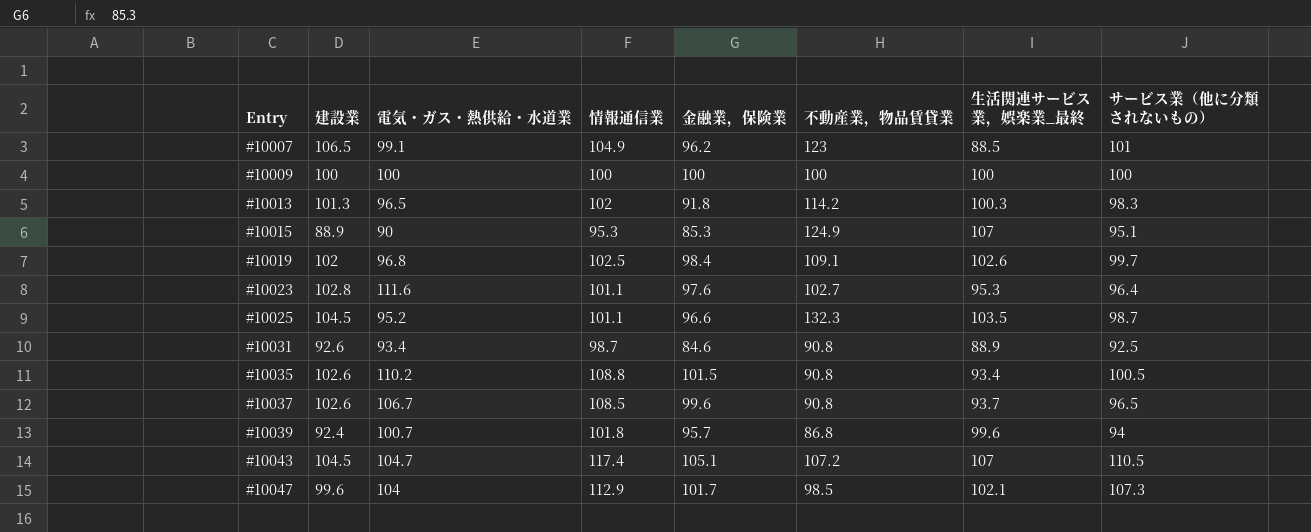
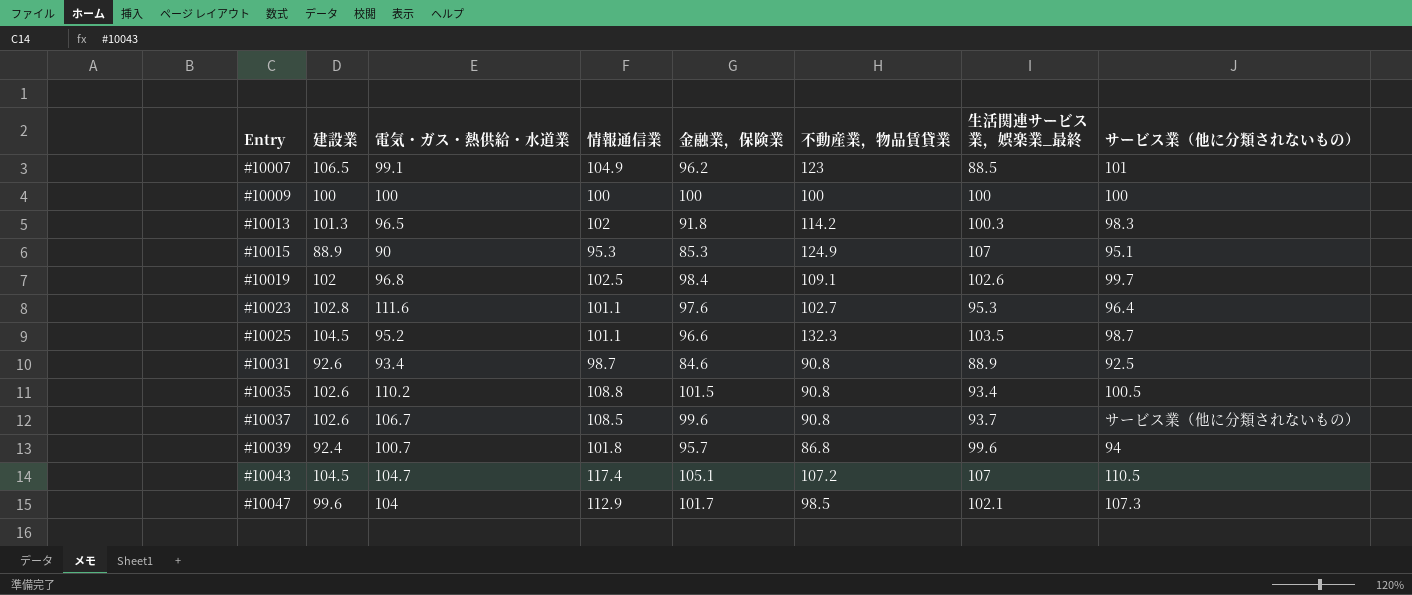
#10037 | サービス業（他に分類されないもの）: 96.5 -> サービス業（他に分類されないもの）

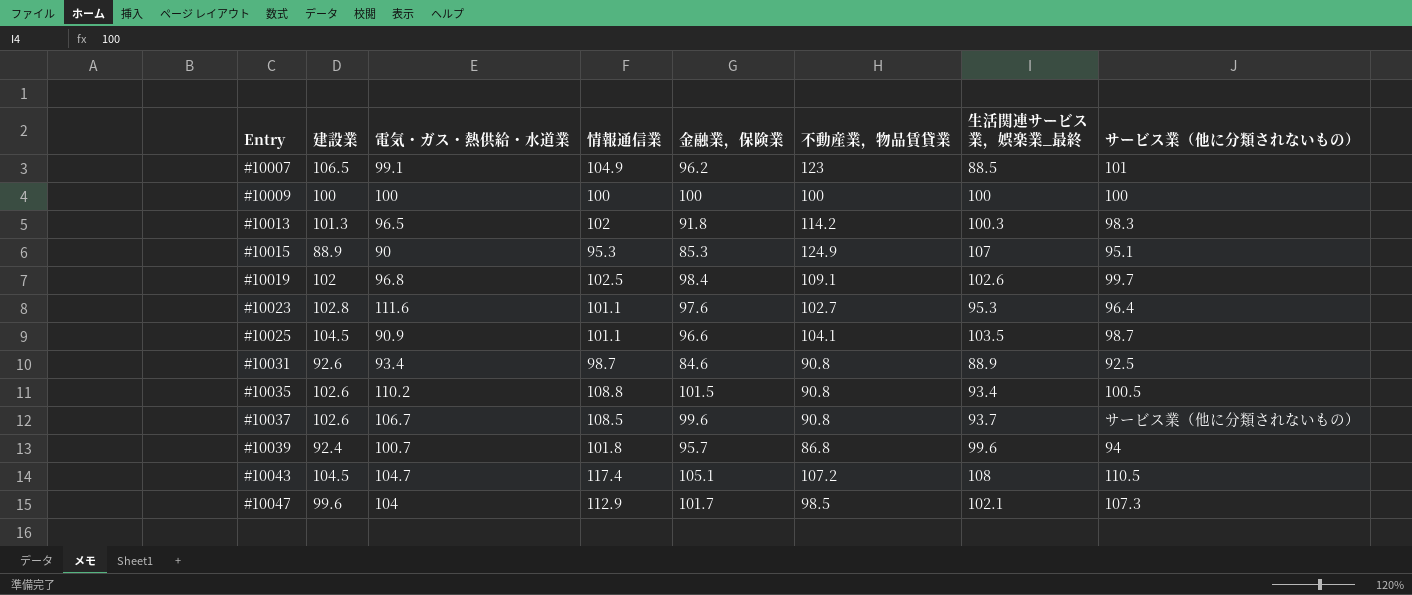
#10025 | 電気・ガス・熱供給・水道業: 95.2 -> 90.9
#10025 | 不動産業，物品賃貸業: 132.3 -> 104.1
#10043 | 生活関連サービス業，娯楽業_最終: 107 -> 108

